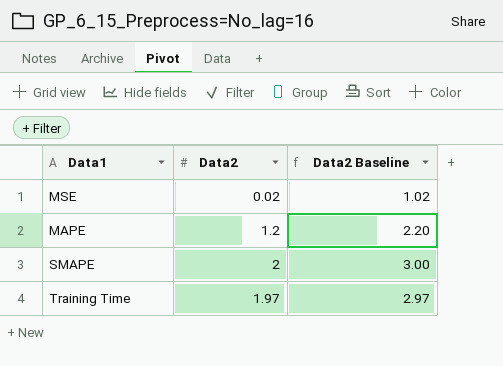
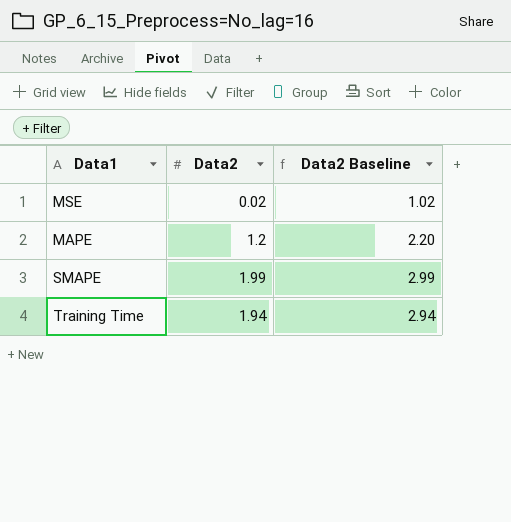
SMAPE | Data2: 2 -> 1.99
SMAPE | Data2 Baseline: 3.00 -> 2.99
Training Time | Data2: 1.97 -> 1.94
Training Time | Data2 Baseline: 2.97 -> 2.94

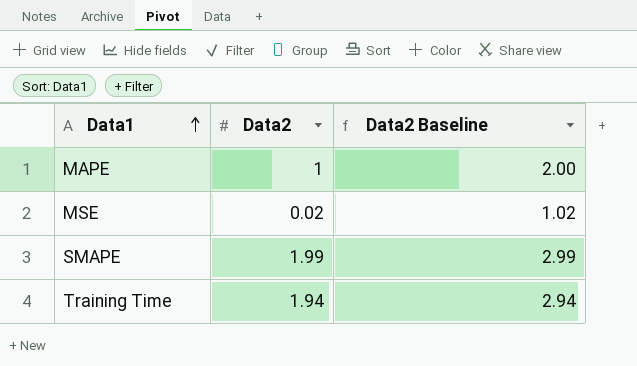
row order: none -> Data1 ascending
MAPE | Data2: 1.2 -> 1
MAPE | Data2 Baseline: 2.20 -> 2.00

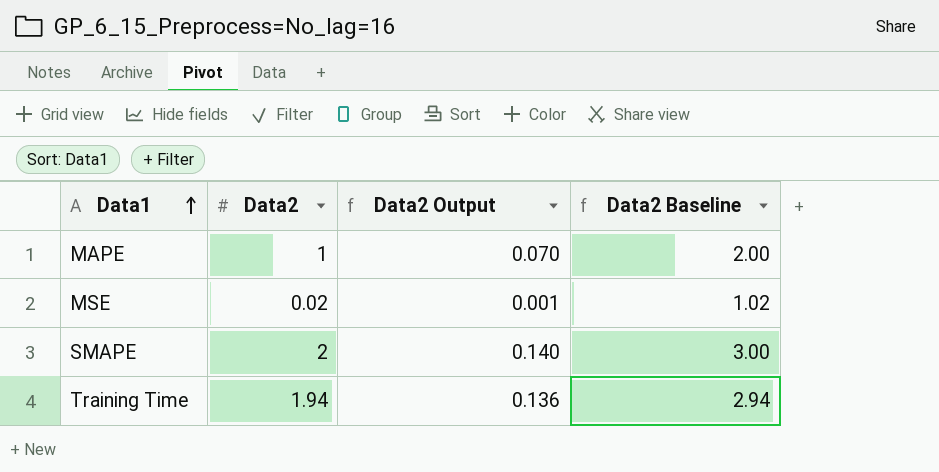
column Data2 Output | formula: none -> [Data2] * 0.07
SMAPE | Data2: 1.99 -> 2
SMAPE | Data2 Baseline: 2.99 -> 3.00

